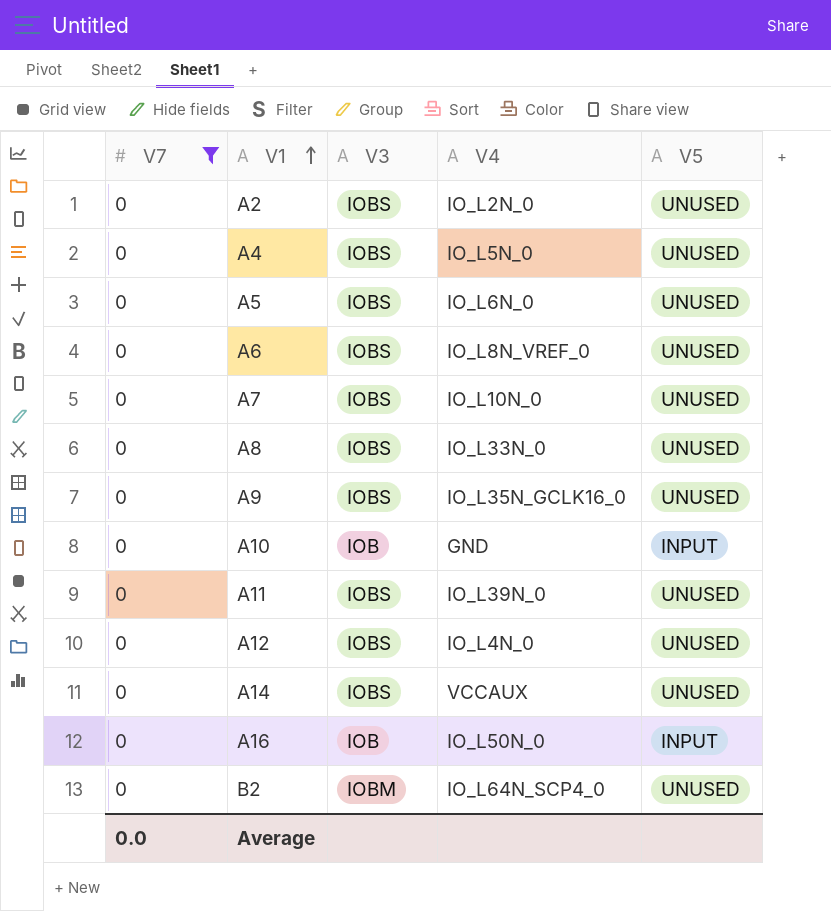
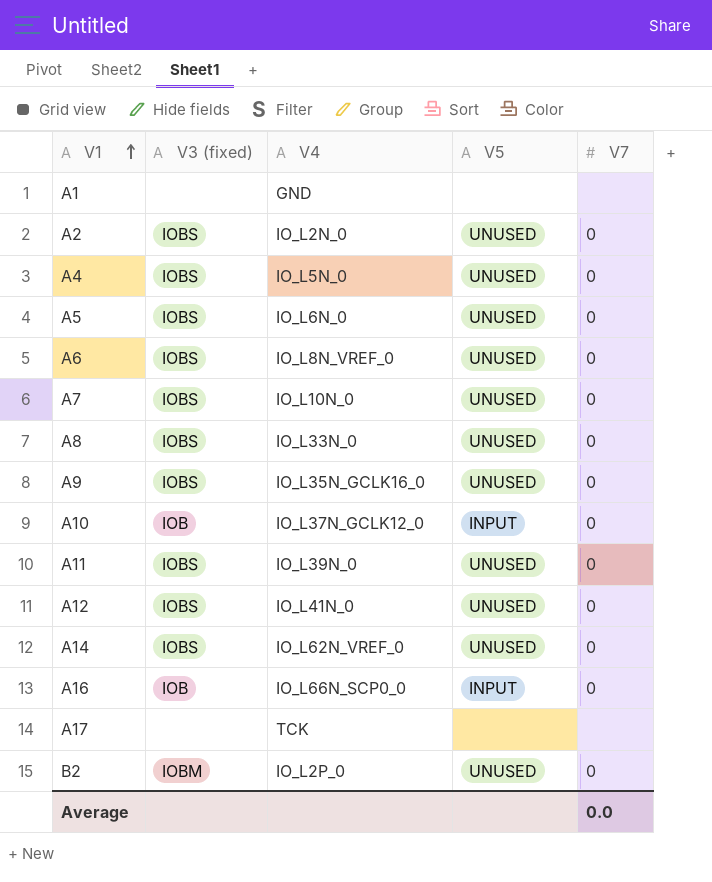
filter: V7 = 0 -> none
column name: V3 -> V3 (fixed)
column V7 | position: 1 -> 5
A10 | V4: GND -> IO_L37N_GCLK12_0
A12 | V4: IO_L4N_0 -> IO_L41N_0
A14 | V4: VCCAUX -> IO_L62N_VREF_0
A16 | V4: IO_L50N_0 -> IO_L66N_SCP0_0
B2 | V4: IO_L64N_SCP4_0 -> IO_L2P_0

